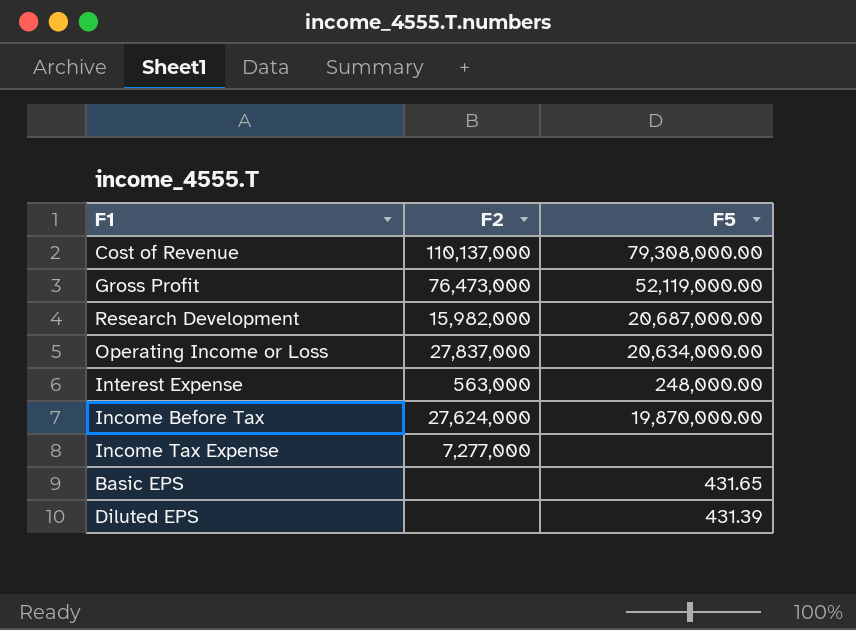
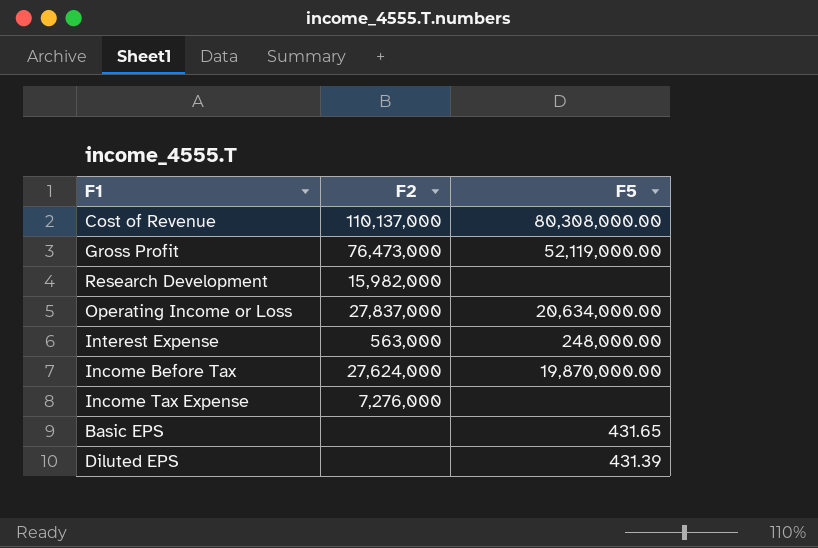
Cost of Revenue | F5: 79,308,000.00 -> 80,308,000.00
Research Development | F5: 20,687,000.00 -> none
Income Tax Expense | F2: 7,277,000 -> 7,276,000

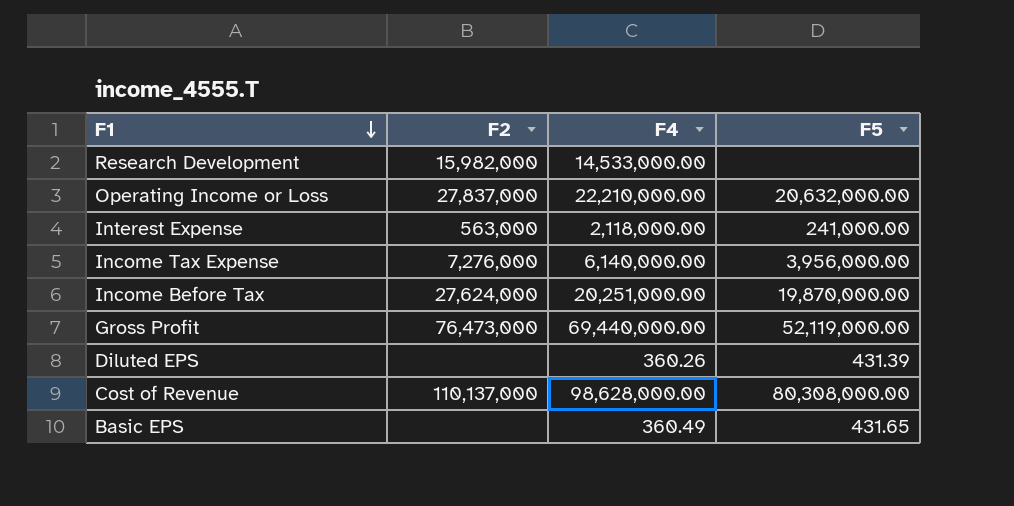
row order: none -> F1 descending
column F4 | position: none -> 3
Operating Income or Loss | F5: 20,634,000.00 -> 20,632,000.00
Interest Expense | F5: 248,000.00 -> 241,000.00
Income Tax Expense | F5: none -> 3,956,000.00

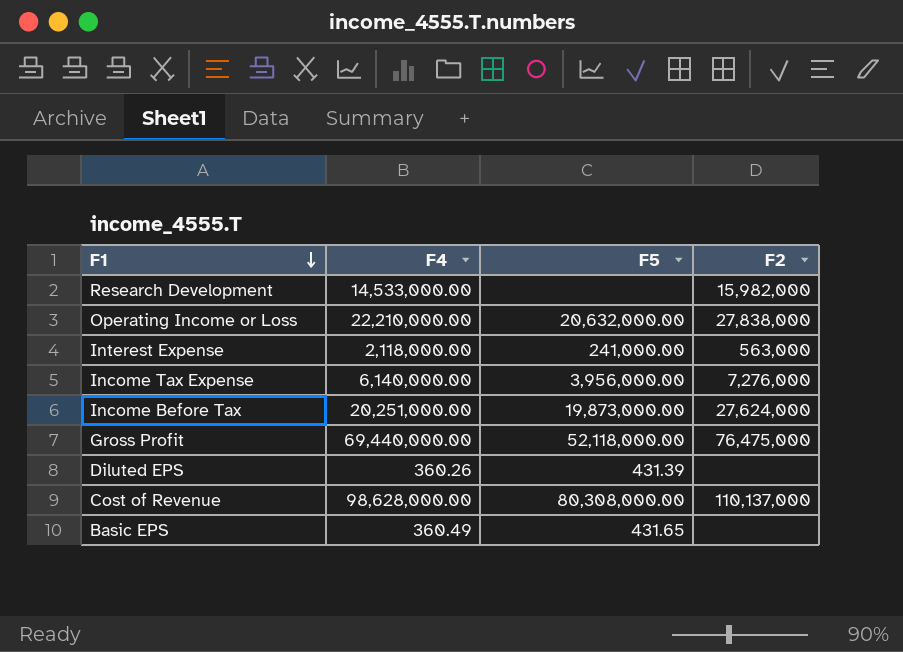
column F2 | position: 2 -> 4
Operating Income or Loss | F2: 27,837,000 -> 27,838,000
Income Before Tax | F5: 19,870,000.00 -> 19,873,000.00
Gross Profit | F5: 52,119,000.00 -> 52,118,000.00
Gross Profit | F2: 76,473,000 -> 76,475,000

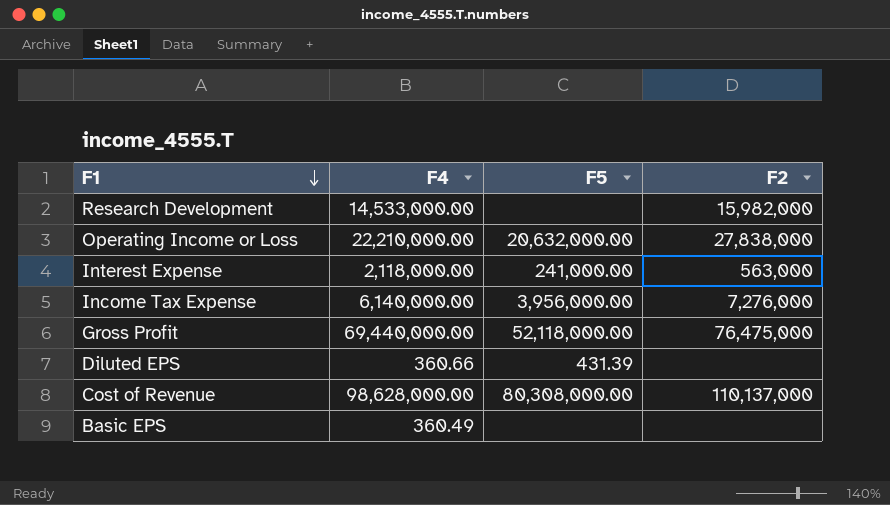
row Income Before Tax: 20,251,000.00 | 19,873,000.00 | 27,624,000 -> none
Diluted EPS | F4: 360.26 -> 360.66
Basic EPS | F5: 431.65 -> none

